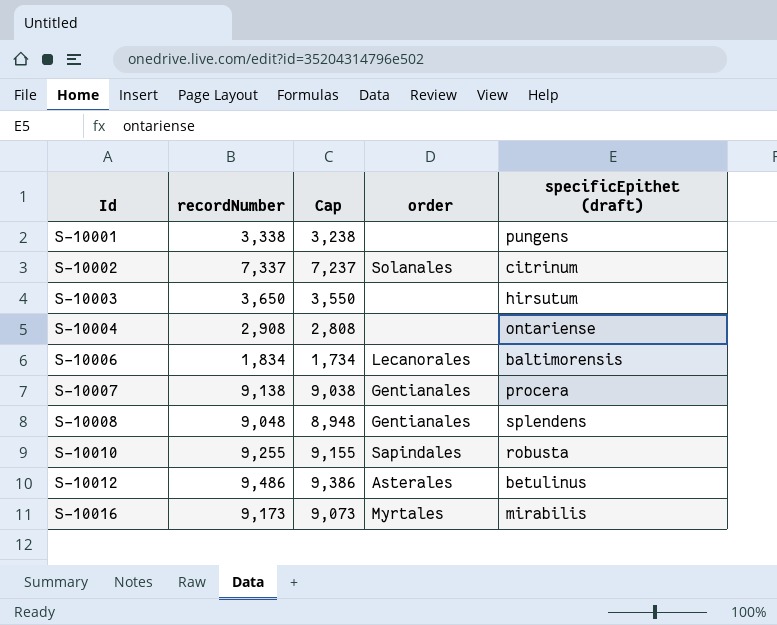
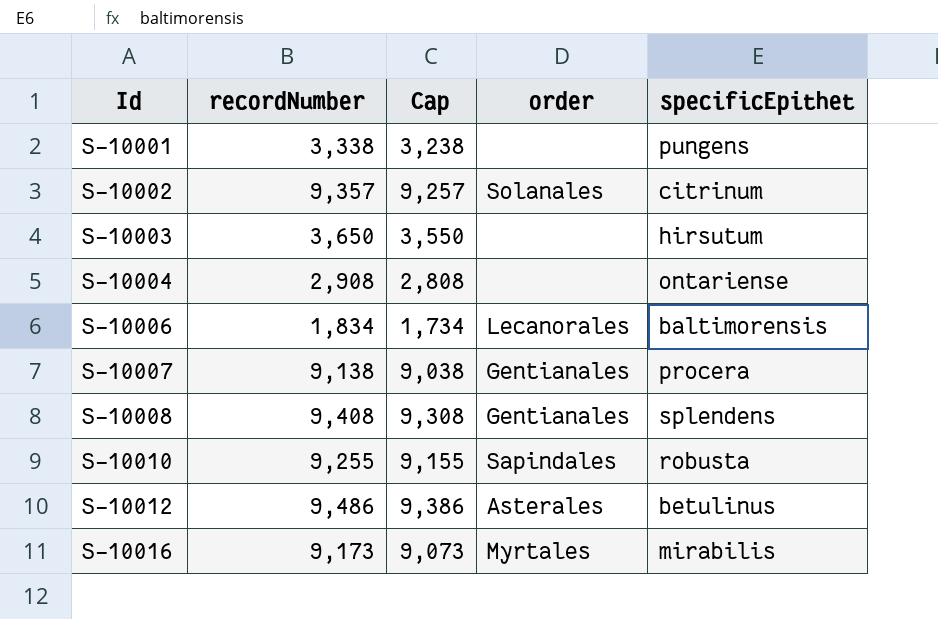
column name: specificEpithet (draft) -> specificEpithet
S-10002 | recordNumber: 7,337 -> 9,357
S-10002 | Cap: 7,237 -> 9,257
S-10008 | recordNumber: 9,048 -> 9,408
S-10008 | Cap: 8,948 -> 9,308

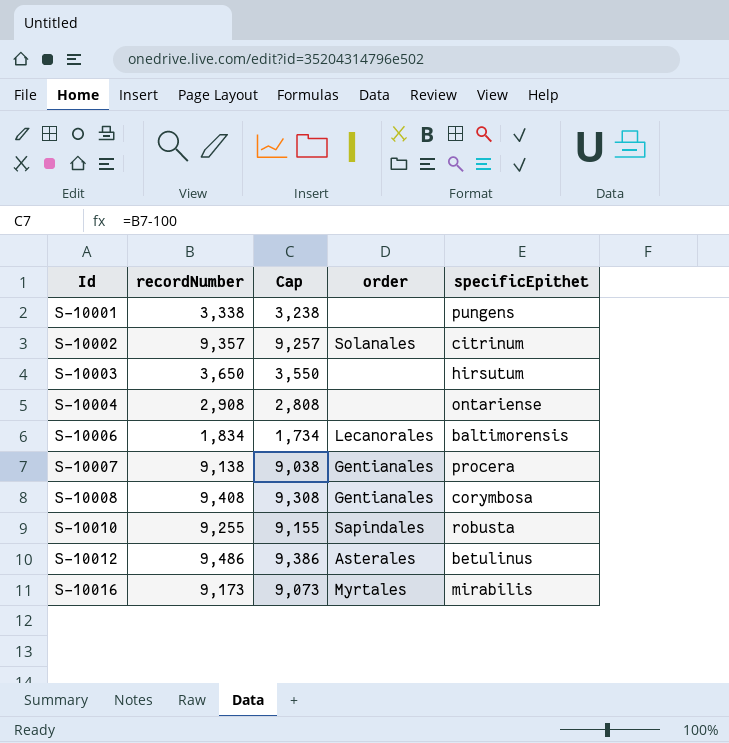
S-10008 | specificEpithet: splendens -> corymbosa

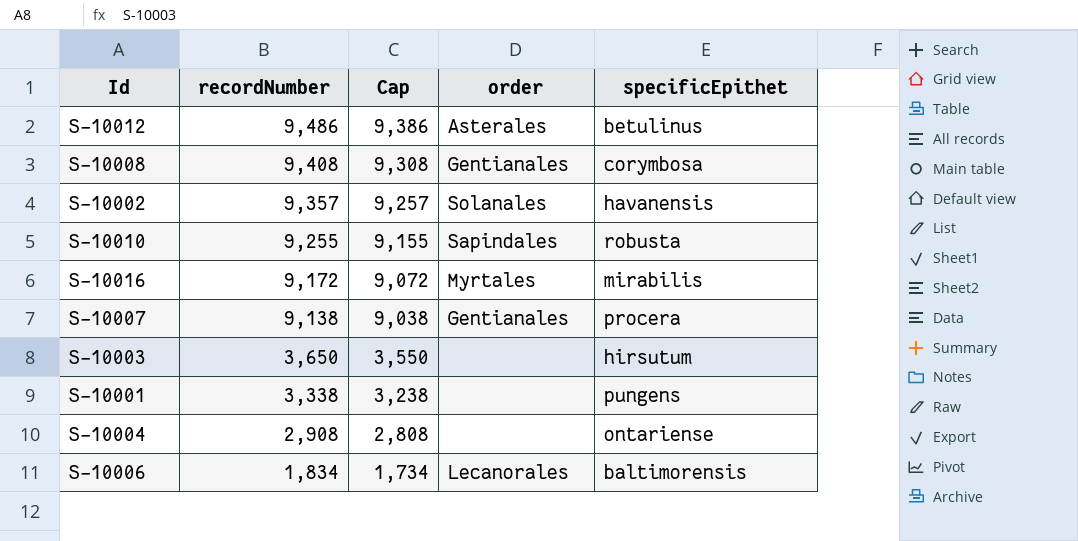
row order: Id ascending -> recordNumber descending
S-10002 | specificEpithet: citrinum -> havanensis
S-10016 | recordNumber: 9,173 -> 9,172
S-10016 | Cap: 9,073 -> 9,072

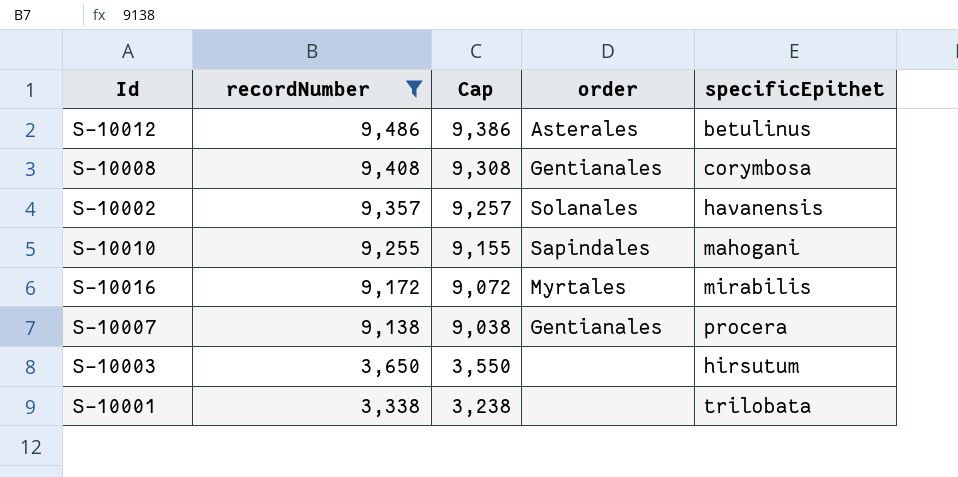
filter: none -> recordNumber >= 3,338
S-10010 | specificEpithet: robusta -> mahogani
S-10001 | specificEpithet: pungens -> trilobata

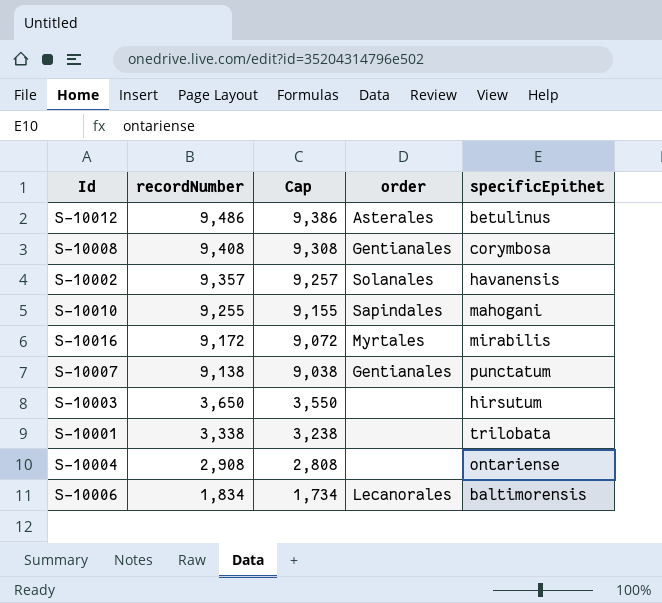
filter: recordNumber >= 3,338 -> none
S-10007 | specificEpithet: procera -> punctatum

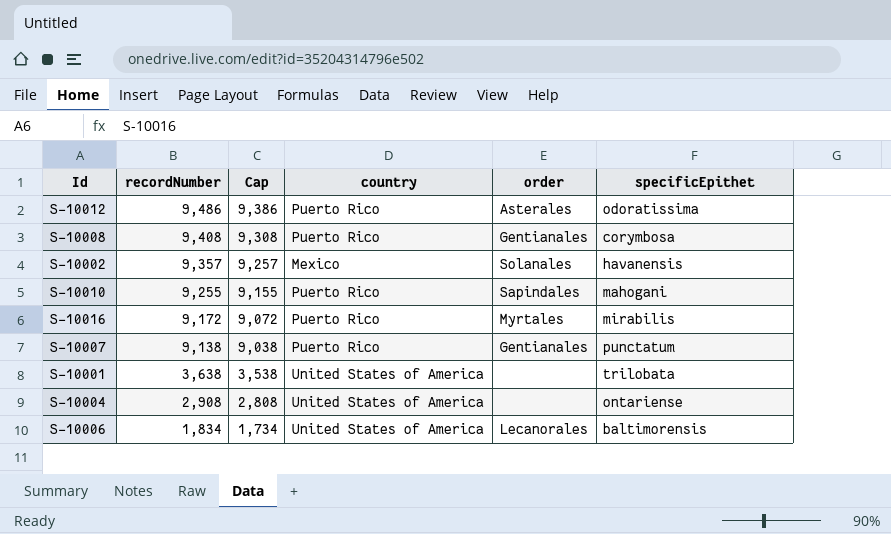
column country | position: none -> 4
row S-10003: 3,650 | 3,550 | none | hirsutum -> none
S-10012 | specificEpithet: betulinus -> odoratissima
S-10001 | recordNumber: 3,338 -> 3,638
S-10001 | Cap: 3,238 -> 3,538

